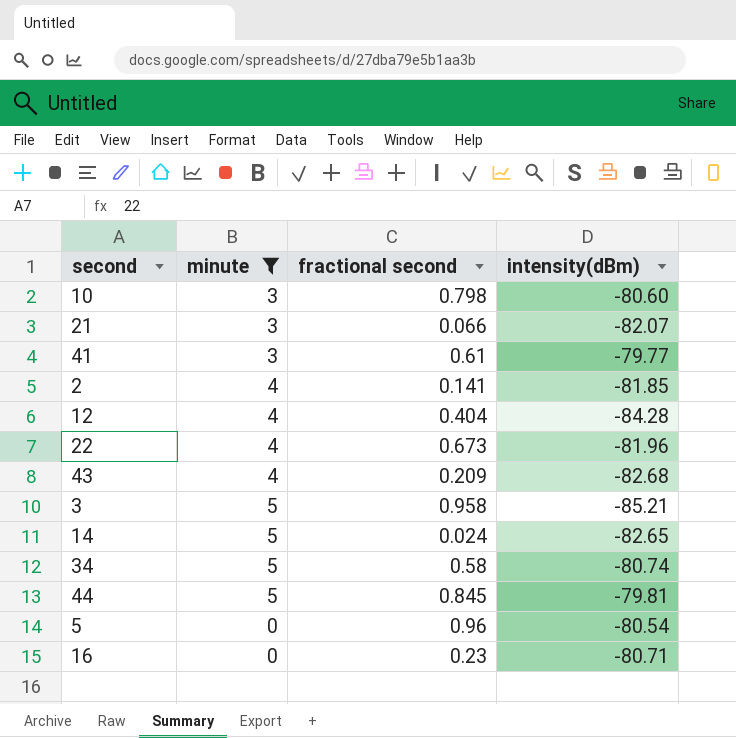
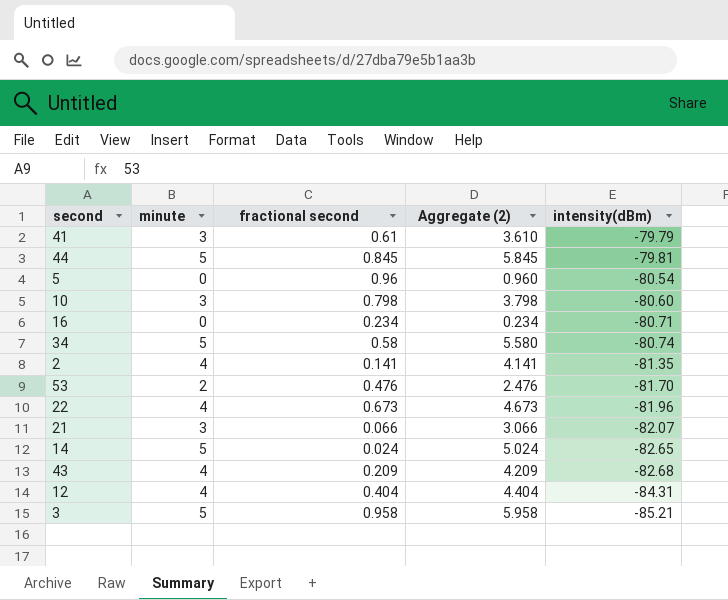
filter: minute != 2 -> none
row order: none -> intensity(dBm) descending
column Aggregate (2) | formula: none -> [minute] + [fractional second]
41 | intensity(dBm): -79.77 -> -79.79
16 | fractional second: 0.23 -> 0.234
2 | intensity(dBm): -81.85 -> -81.35
12 | intensity(dBm): -84.28 -> -84.31

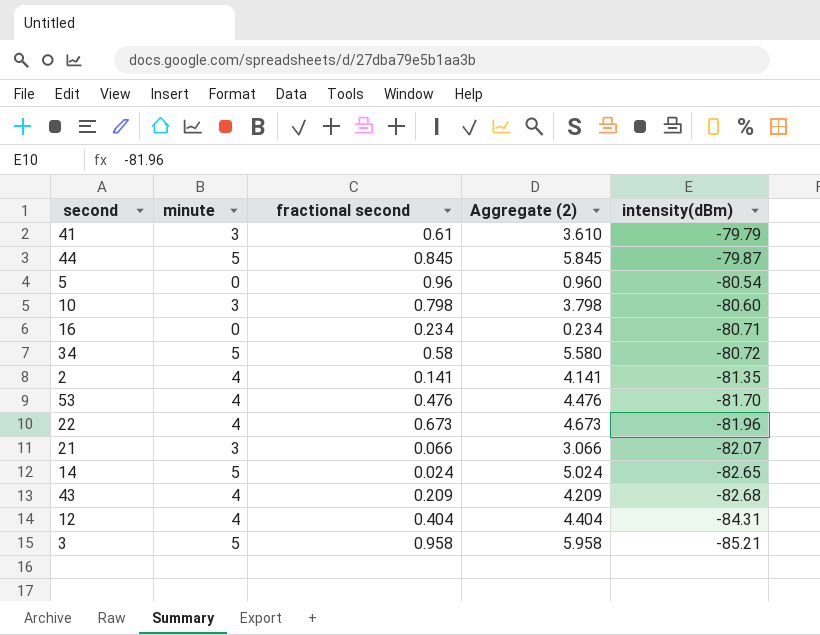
44 | intensity(dBm): -79.81 -> -79.87
34 | intensity(dBm): -80.74 -> -80.72
53 | minute: 2 -> 4
53 | Aggregate (2): 2.476 -> 4.476

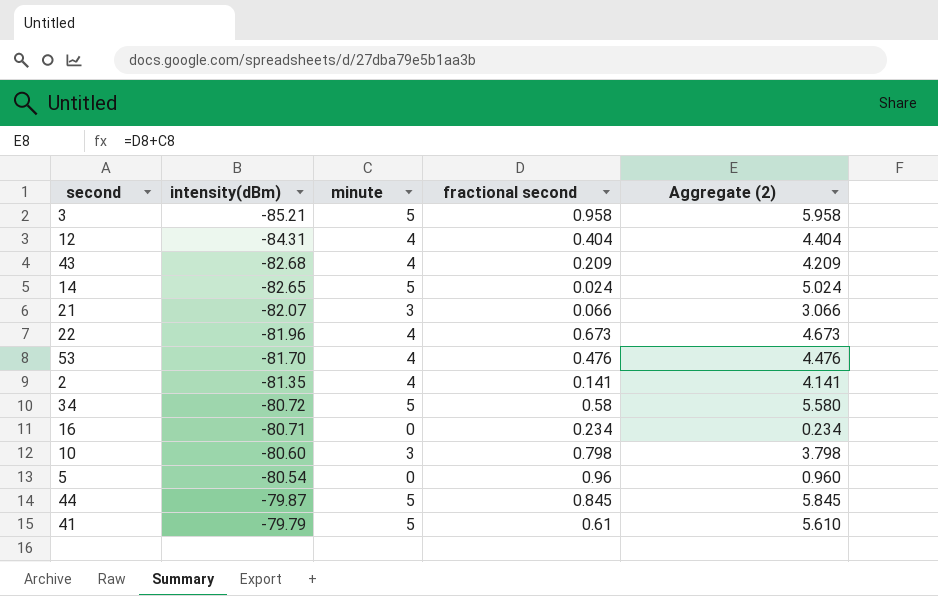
row order: intensity(dBm) descending -> intensity(dBm) ascending
column intensity(dBm) | position: 5 -> 2
41 | minute: 3 -> 5
41 | Aggregate (2): 3.610 -> 5.610

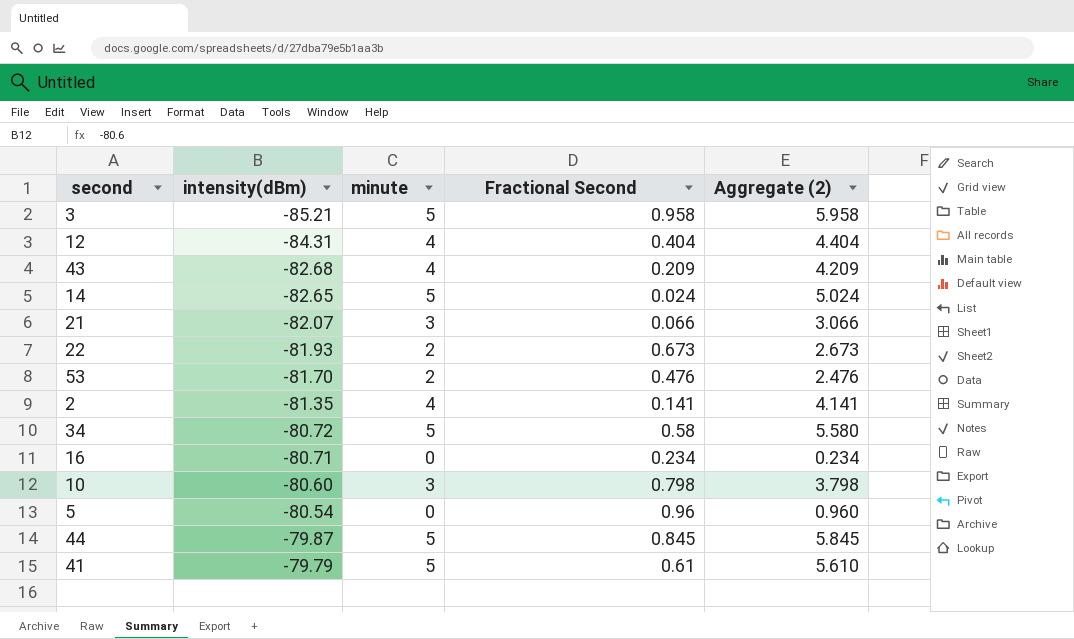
column name: fractional second -> Fractional Second
22 | intensity(dBm): -81.96 -> -81.93
22 | minute: 4 -> 2
22 | Aggregate (2): 4.673 -> 2.673
53 | minute: 4 -> 2
53 | Aggregate (2): 4.476 -> 2.476

